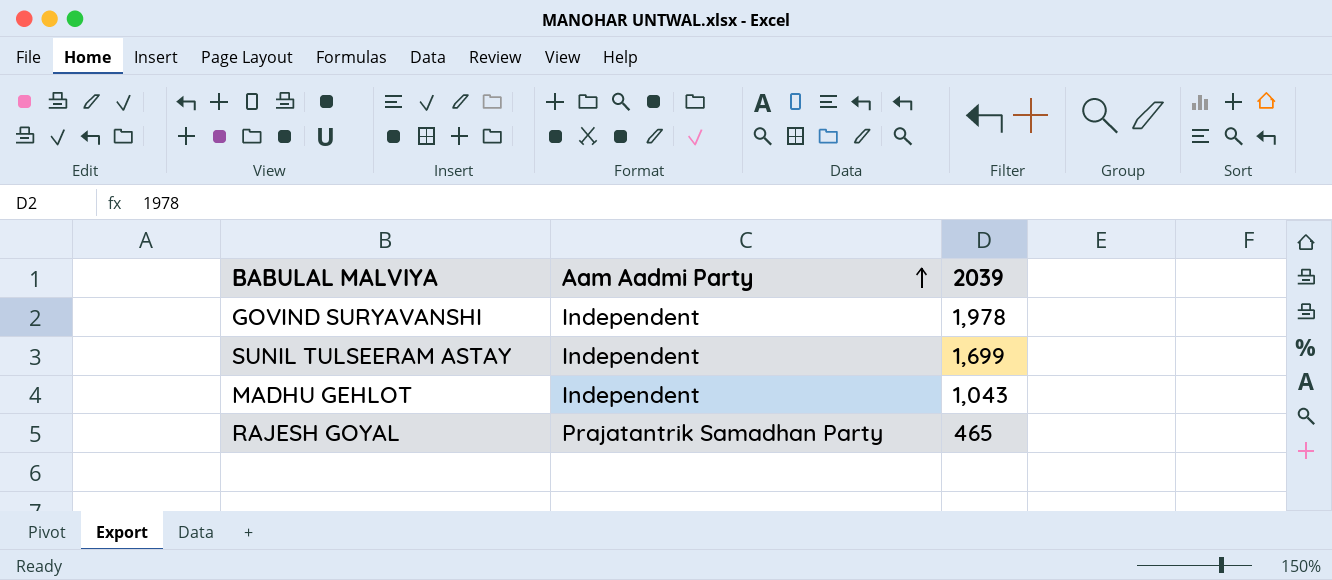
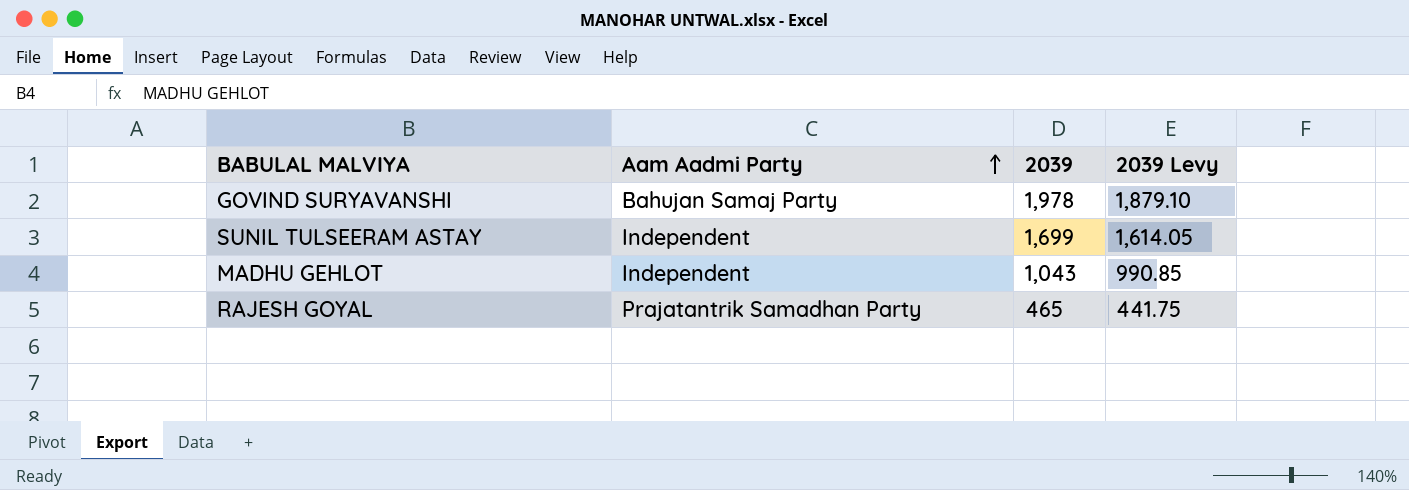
column 2039 Levy | formula: none -> [2039] * 0.95
GOVIND SURYAVANSHI | Aam Aadmi Party: Independent -> Bahujan Samaj Party

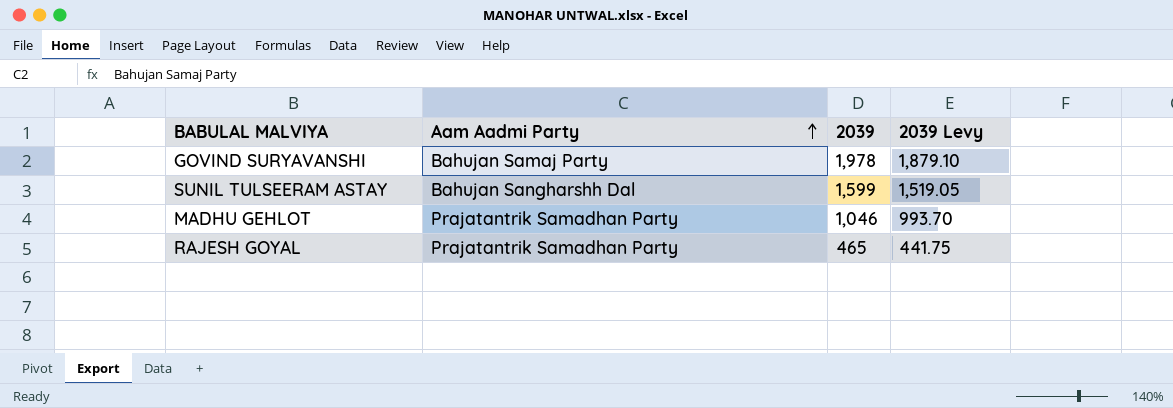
SUNIL TULSEERAM ASTAY | Aam Aadmi Party: Independent -> Bahujan Sangharshh Dal
SUNIL TULSEERAM ASTAY | 2039: 1,699 -> 1,599
SUNIL TULSEERAM ASTAY | 2039 Levy: 1,614.05 -> 1,519.05
MADHU GEHLOT | Aam Aadmi Party: Independent -> Prajatantrik Samadhan Party
MADHU GEHLOT | 2039: 1,043 -> 1,046
MADHU GEHLOT | 2039 Levy: 990.85 -> 993.70

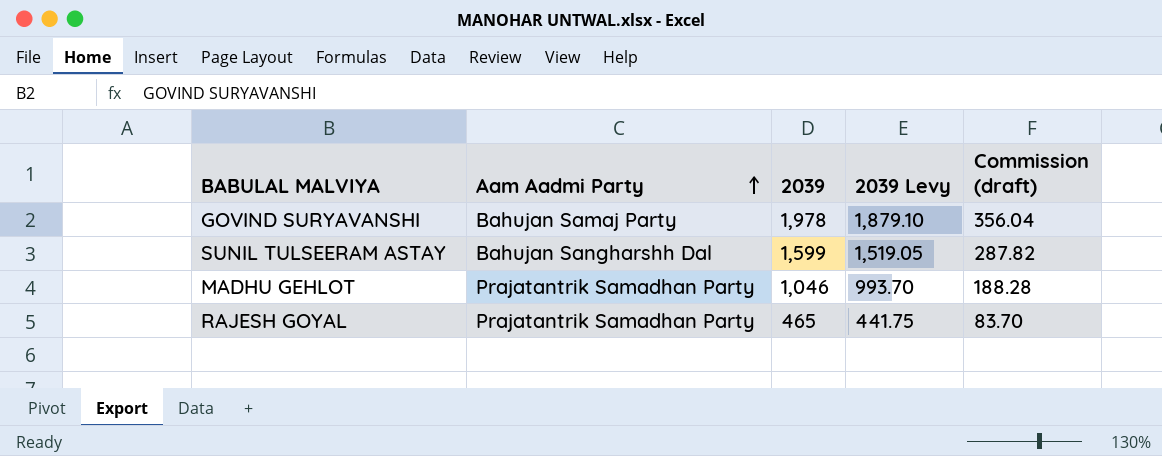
column Commission (draft) | formula: none -> [2039] * 0.18

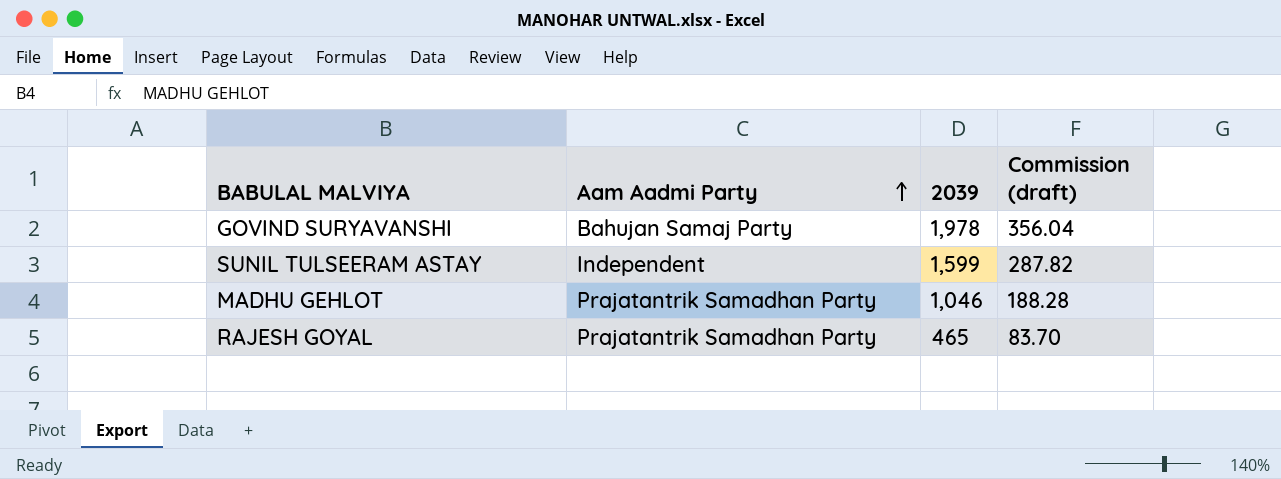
column 2039 Levy | formula: [2039] * 0.95 -> none
SUNIL TULSEERAM ASTAY | Aam Aadmi Party: Bahujan Sangharshh Dal -> Independent

